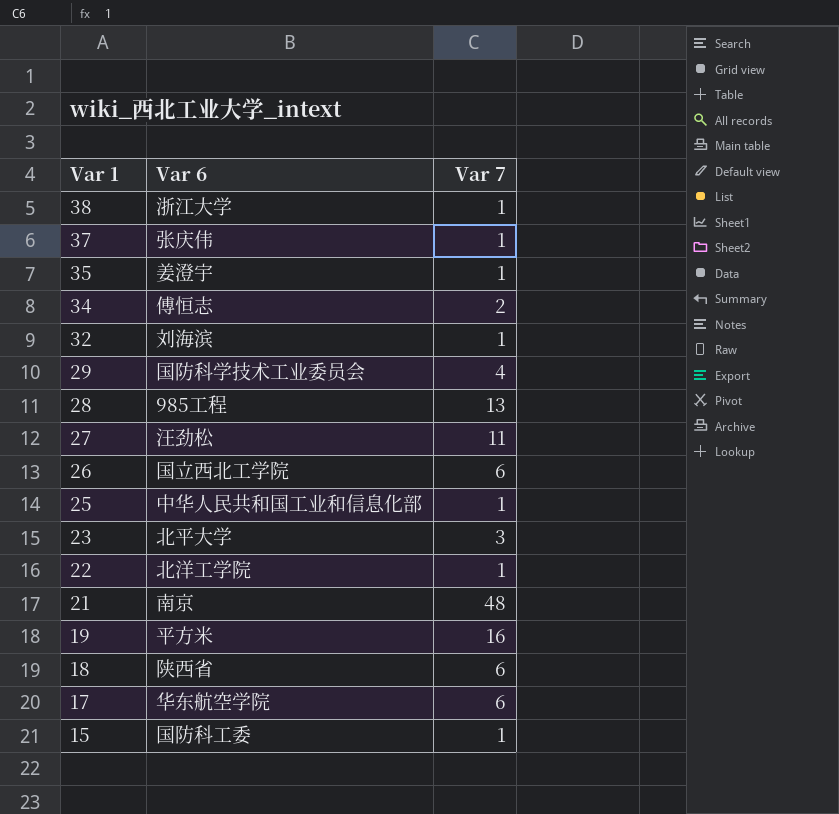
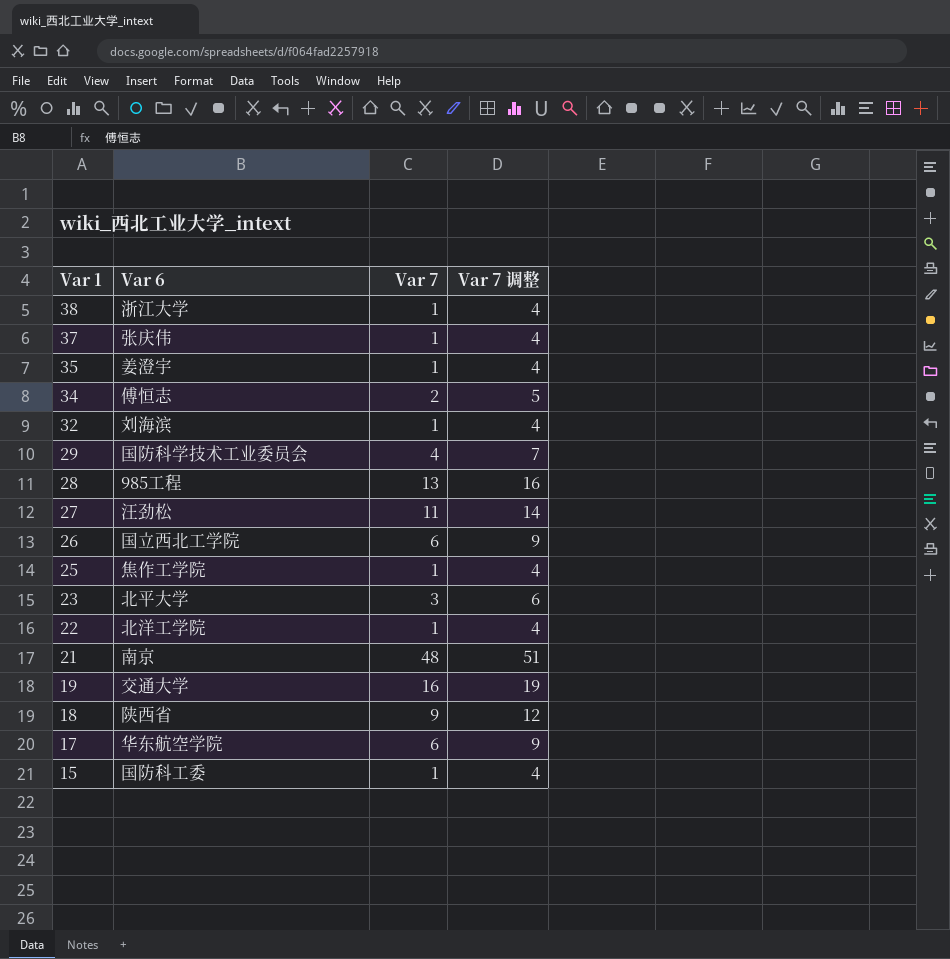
column Var 7 调整 | formula: none -> [Var 7] + 3
25 | Var 6: 中华人民共和国工业和信息化部 -> 焦作工学院
19 | Var 6: 平方米 -> 交通大学
18 | Var 7: 6 -> 9

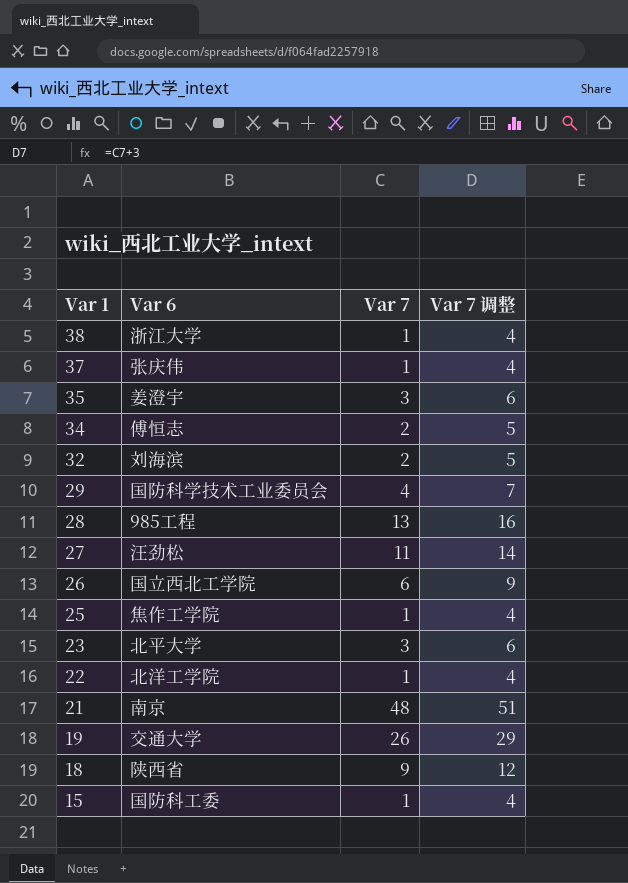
row 17: 华东航空学院 | 6 | 9 -> none
35 | Var 7: 1 -> 3
35 | Var 7 调整: 4 -> 6
32 | Var 7: 1 -> 2
32 | Var 7 调整: 4 -> 5
19 | Var 7: 16 -> 26
19 | Var 7 调整: 19 -> 29

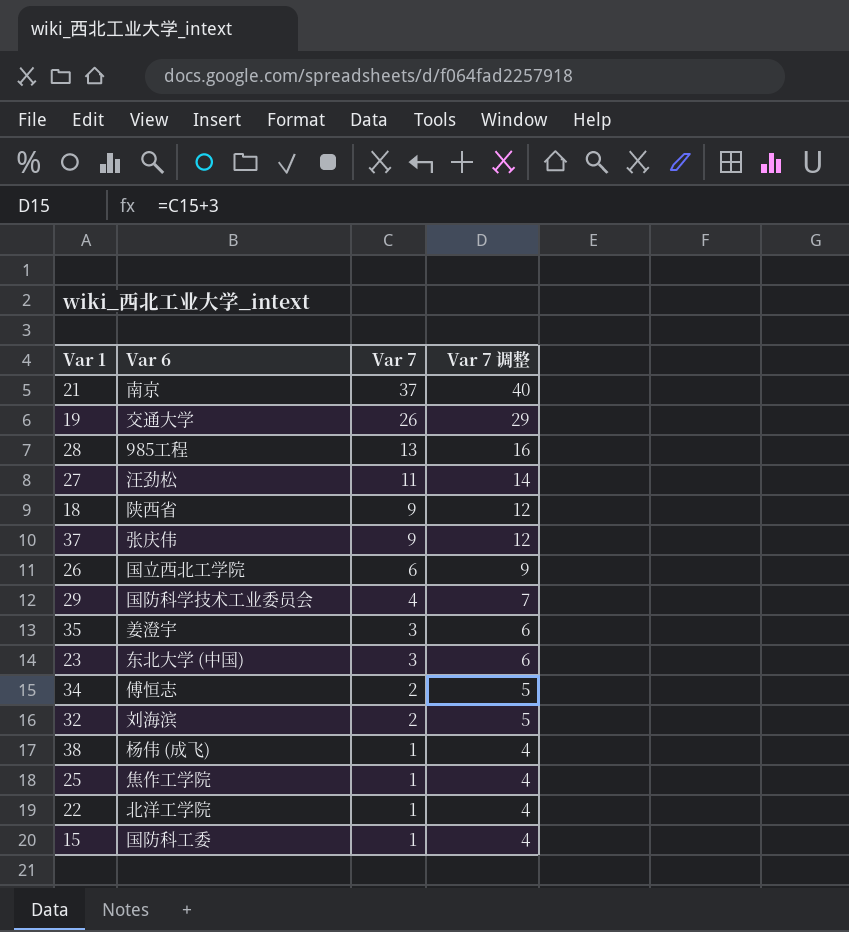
row order: Var 1 descending -> Var 7 descending
21 | Var 7: 48 -> 37
21 | Var 7 调整: 51 -> 40
37 | Var 7: 1 -> 9
37 | Var 7 调整: 4 -> 12
23 | Var 6: 北平大学 -> 东北大学 (中国)
38 | Var 6: 浙江大学 -> 杨伟 (成飞)

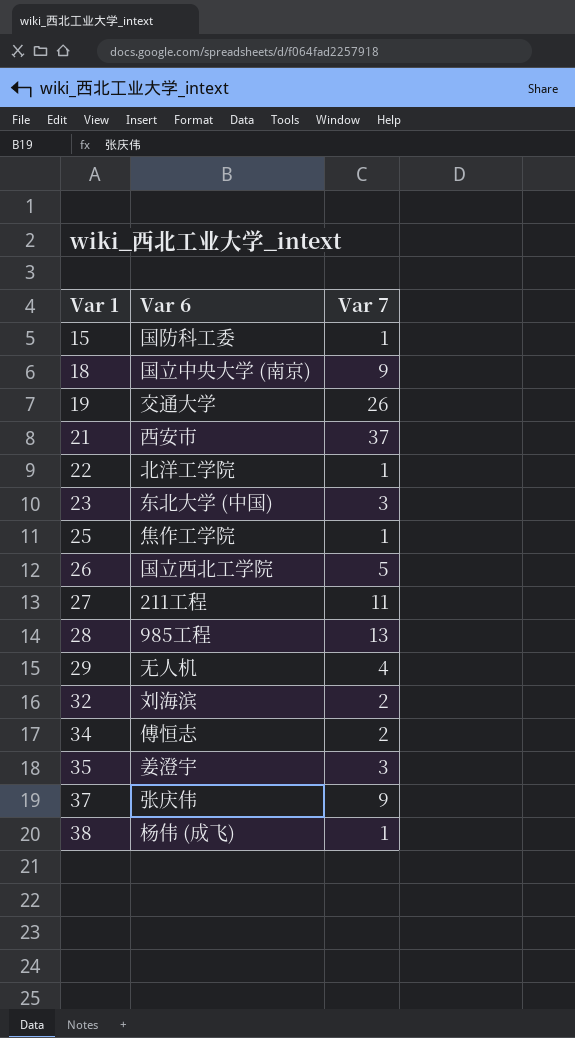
row order: Var 7 descending -> Var 1 ascending
column Var 7 调整 | formula: [Var 7] + 3 -> none
18 | Var 6: 陕西省 -> 国立中央大学 (南京)
21 | Var 6: 南京 -> 西安市
26 | Var 7: 6 -> 5
27 | Var 6: 汪劲松 -> 211工程
29 | Var 6: 国防科学技术工业委员会 -> 无人机

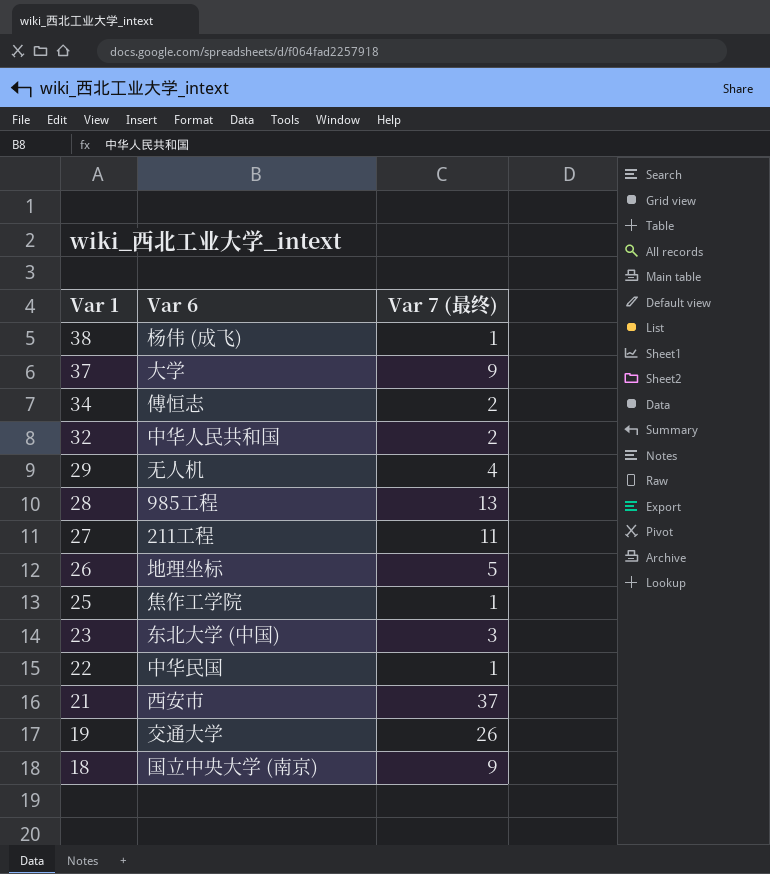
row order: Var 1 ascending -> Var 1 descending
column name: Var 7 -> Var 7 (最终)
row 15: 国防科工委 | 1 -> none
row 35: 姜澄宇 | 3 -> none
37 | Var 6: 张庆伟 -> 大学
32 | Var 6: 刘海滨 -> 中华人民共和国
26 | Var 6: 国立西北工学院 -> 地理坐标
22 | Var 6: 北洋工学院 -> 中华民国

